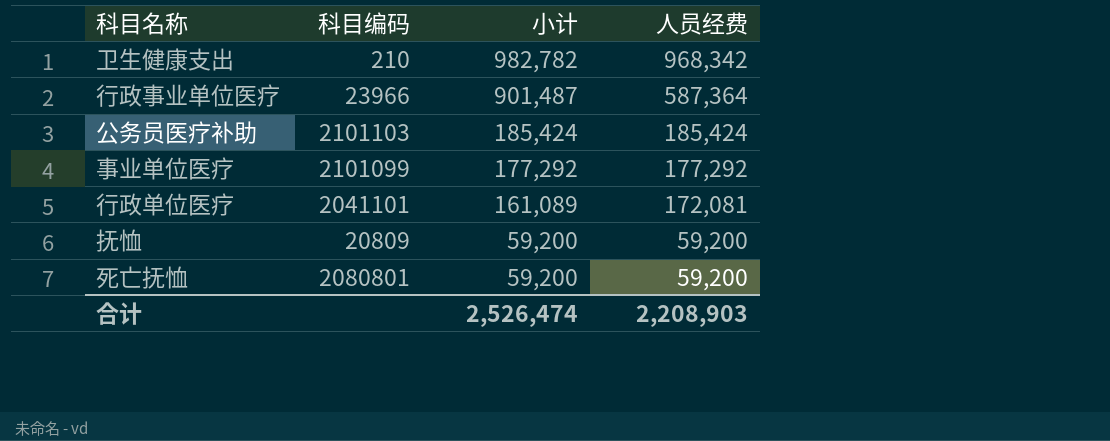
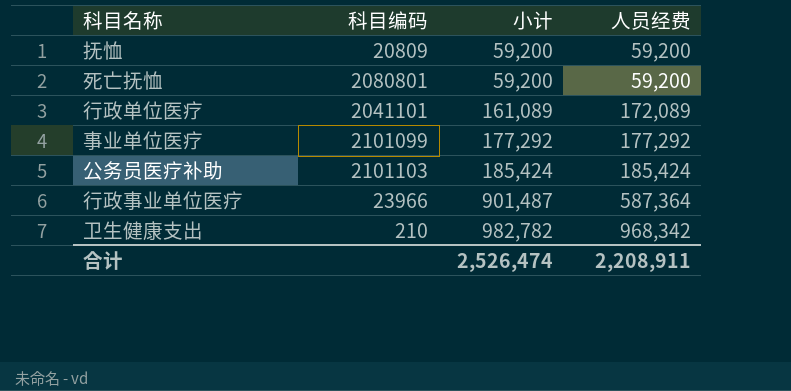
row order: 小计 descending -> 小计 ascending
行政单位医疗 | 人员经费: 172,081 -> 172,089
合计 | 人员经费: 2,208,903 -> 2,208,911

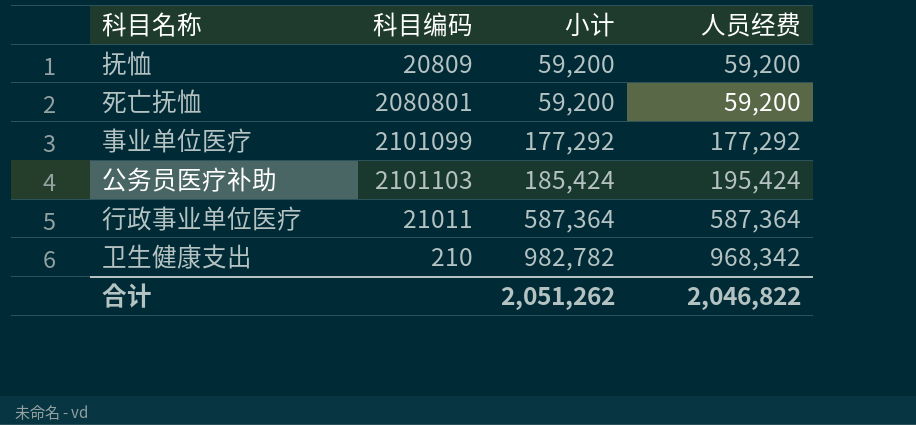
row 行政单位医疗: 2041101 | 161,089 | 172,089 -> none
公务员医疗补助 | 人员经费: 185,424 -> 195,424
行政事业单位医疗 | 科目编码: 23966 -> 21011
行政事业单位医疗 | 小计: 901,487 -> 587,364
合计 | 小计: 2,526,474 -> 2,051,262
合计 | 人员经费: 2,208,911 -> 2,046,822

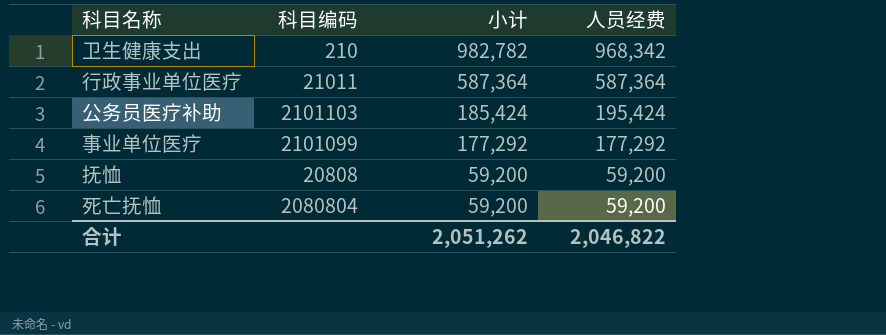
row order: 小计 ascending -> 小计 descending
抚恤 | 科目编码: 20809 -> 20808
死亡抚恤 | 科目编码: 2080801 -> 2080804

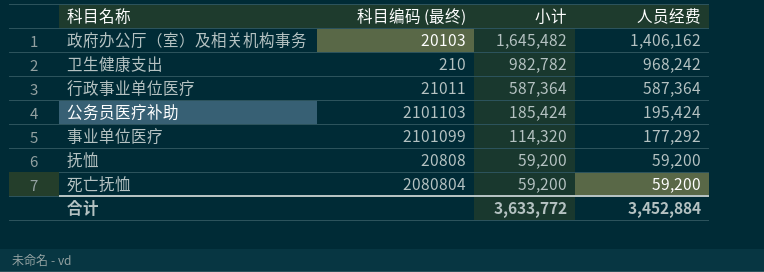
column name: 科目编码 -> 科目编码 (最终)
row 政府办公厅（室）及相关机构事务: none -> 20103 | 1,645,482 | 1,406,162
卫生健康支出 | 人员经费: 968,342 -> 968,242
事业单位医疗 | 小计: 177,292 -> 114,320
合计 | 小计: 2,051,262 -> 3,633,772
合计 | 人员经费: 2,046,822 -> 3,452,884

